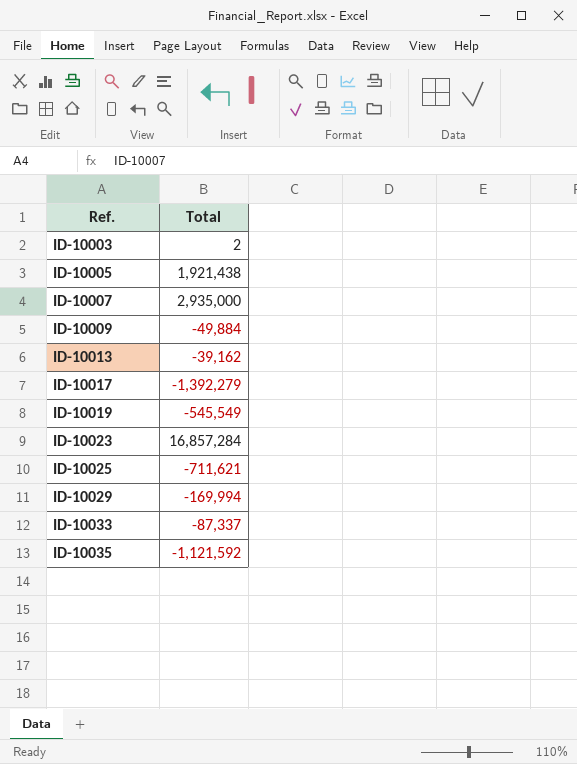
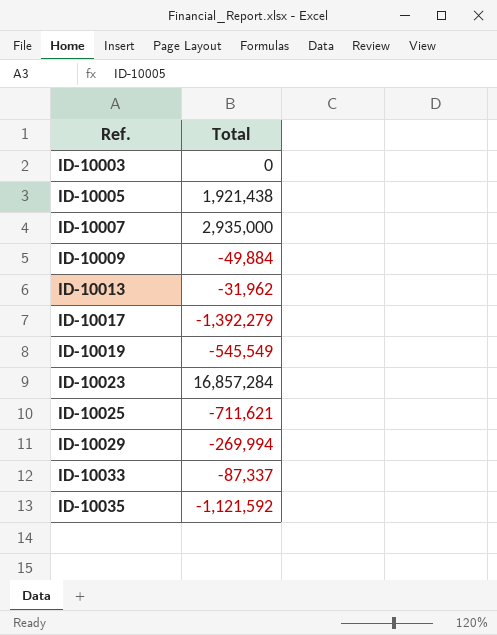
ID-10003 | Total: 2 -> 0
ID-10013 | Total: -39,162 -> -31,962
ID-10029 | Total: -169,994 -> -269,994

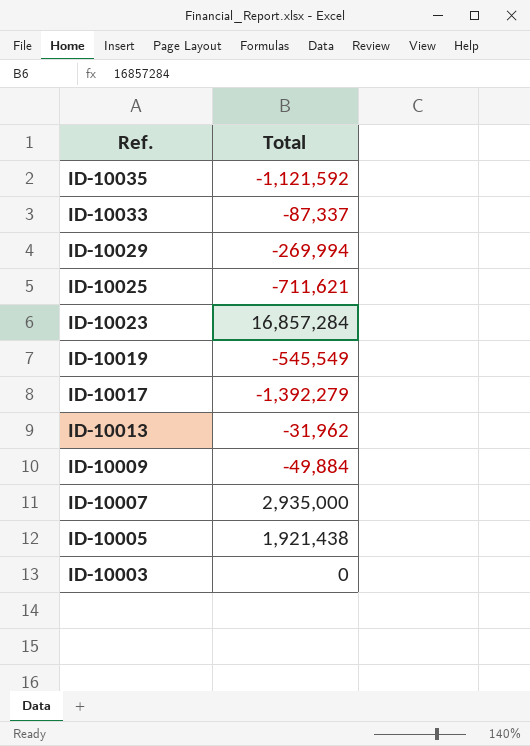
row order: Ref. ascending -> Ref. descending

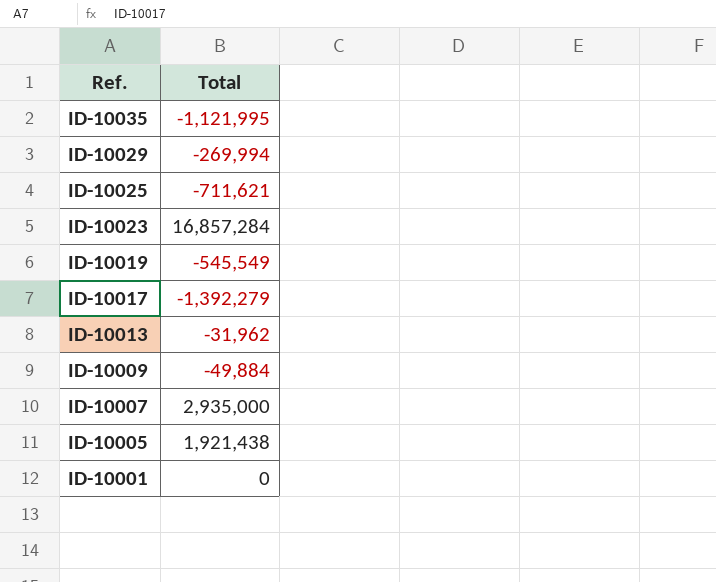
row ID-10033: -87,337 -> none
row ID-10003: 0 -> none
ID-10035 | Total: -1,121,592 -> -1,121,995
row ID-10001: none -> 0

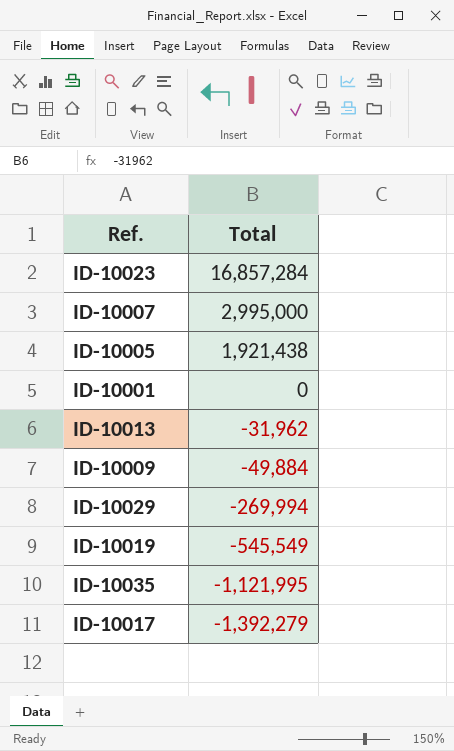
row order: Ref. descending -> Total descending
row ID-10025: -711,621 -> none
ID-10007 | Total: 2,935,000 -> 2,995,000

